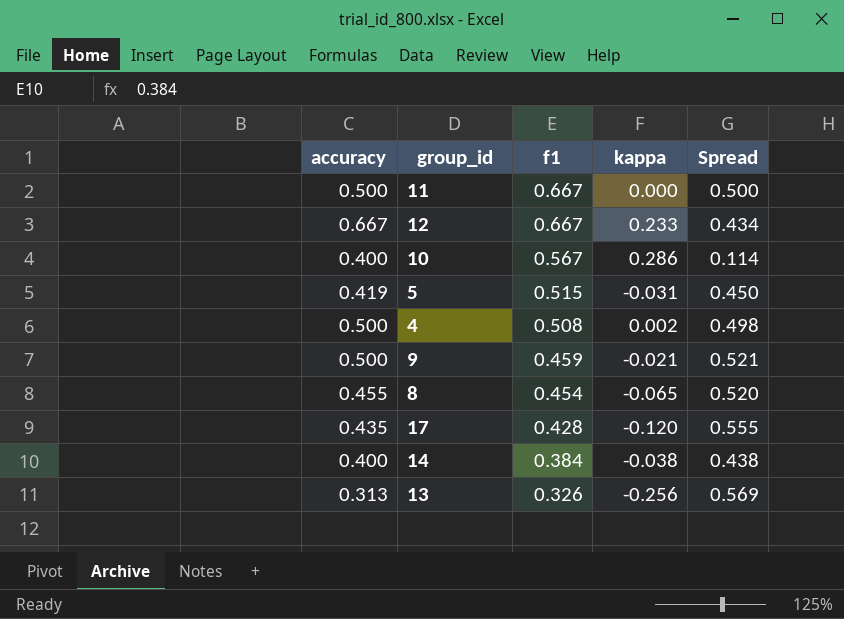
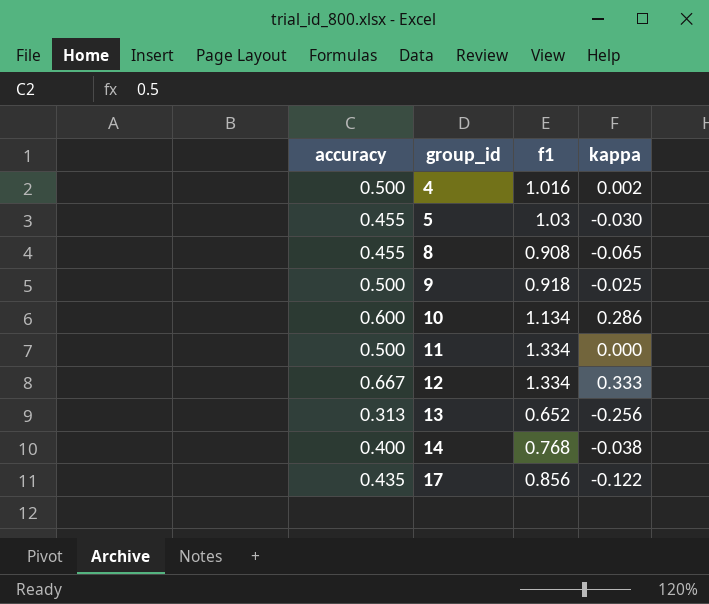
row order: f1 descending -> group_id ascending
column Spread | formula: [accuracy] - [kappa] -> none
4 | f1: 0.508 -> 1.016
5 | accuracy: 0.419 -> 0.455
5 | f1: 0.515 -> 1.03
5 | kappa: -0.031 -> -0.030
8 | f1: 0.454 -> 0.908
9 | f1: 0.459 -> 0.918
9 | kappa: -0.021 -> -0.025
10 | accuracy: 0.400 -> 0.600
10 | f1: 0.567 -> 1.134
11 | f1: 0.667 -> 1.334
12 | f1: 0.667 -> 1.334
12 | kappa: 0.233 -> 0.333
13 | f1: 0.326 -> 0.652
14 | f1: 0.384 -> 0.768
17 | f1: 0.428 -> 0.856
17 | kappa: -0.120 -> -0.122

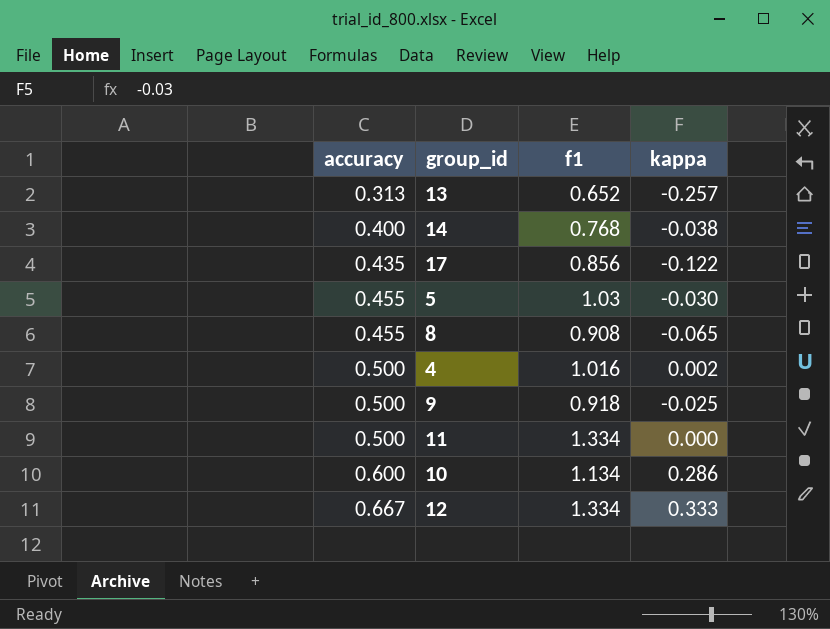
row order: group_id ascending -> accuracy ascending
13 | kappa: -0.256 -> -0.257

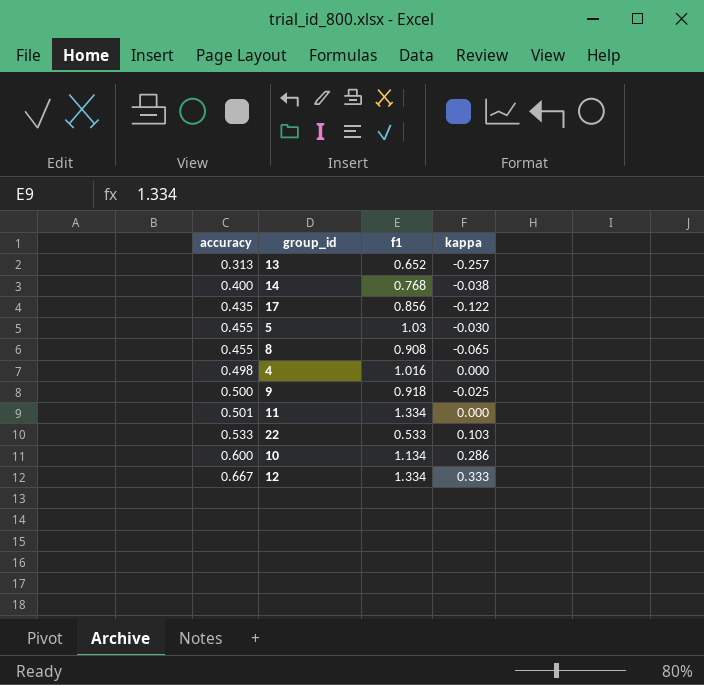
4 | accuracy: 0.500 -> 0.498
4 | kappa: 0.002 -> 0.000
11 | accuracy: 0.500 -> 0.501
row 22: none -> 0.533 | 0.533 | 0.103

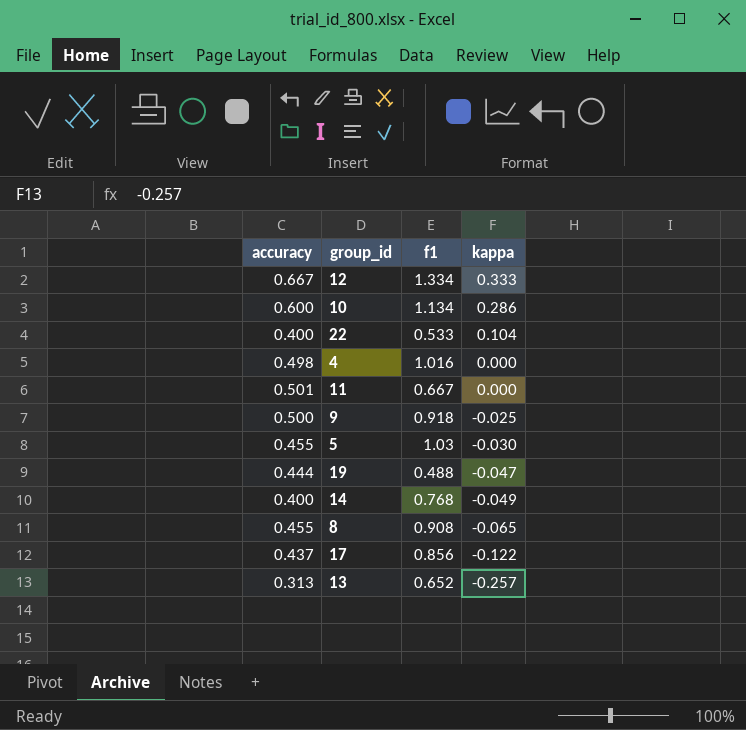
row order: accuracy ascending -> kappa descending
22 | accuracy: 0.533 -> 0.400
22 | kappa: 0.103 -> 0.104
11 | f1: 1.334 -> 0.667
row 19: none -> 0.444 | 0.488 | -0.047
14 | kappa: -0.038 -> -0.049
17 | accuracy: 0.435 -> 0.437

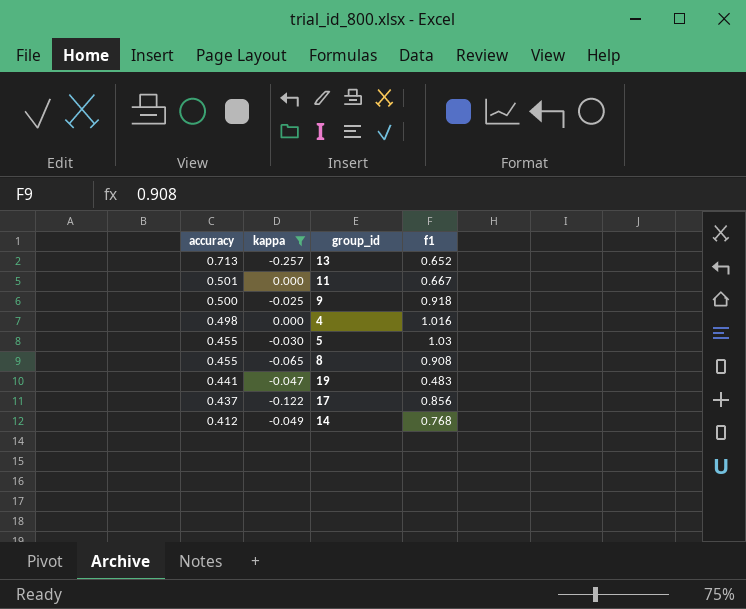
filter: none -> kappa <= 0.000
row order: kappa descending -> accuracy descending
column kappa | position: 4 -> 2
13 | accuracy: 0.313 -> 0.713
19 | accuracy: 0.444 -> 0.441
19 | f1: 0.488 -> 0.483
14 | accuracy: 0.400 -> 0.412

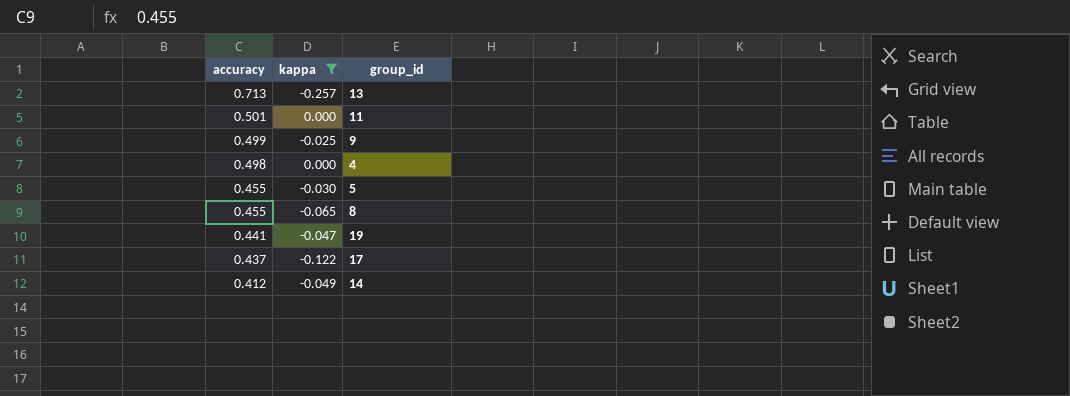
column f1 | position: 4 -> none
9 | accuracy: 0.500 -> 0.499

